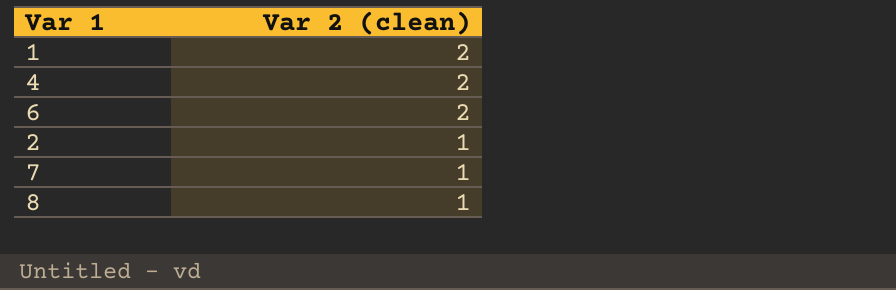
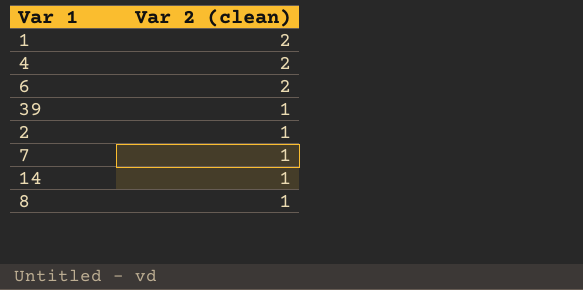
row 39: none -> 1
row 14: none -> 1

